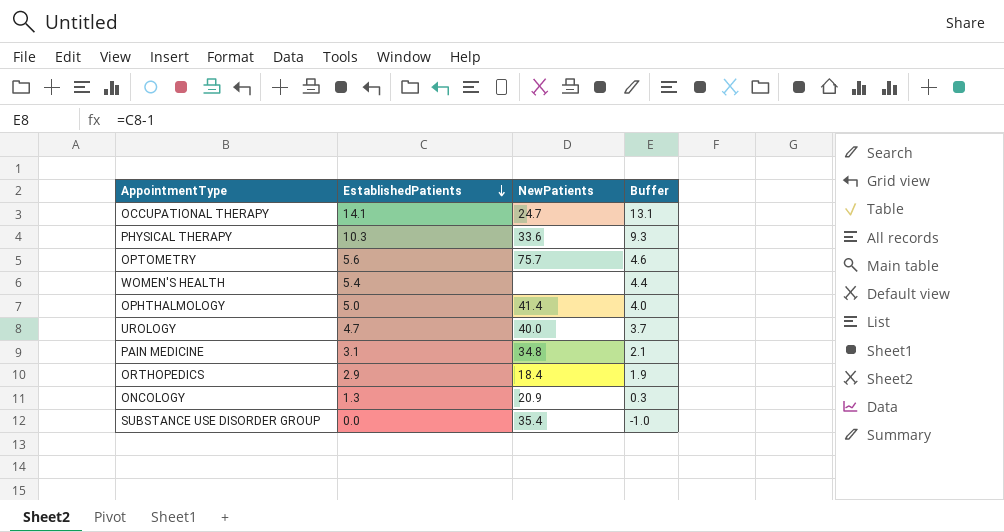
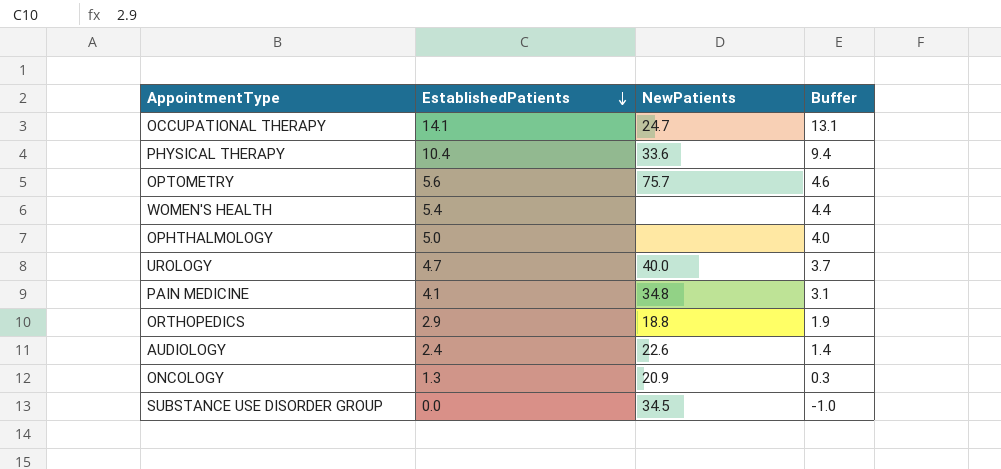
PHYSICAL THERAPY | EstablishedPatients: 10.3 -> 10.4
PHYSICAL THERAPY | Buffer: 9.3 -> 9.4
OPHTHALMOLOGY | NewPatients: 41.4 -> none
PAIN MEDICINE | EstablishedPatients: 3.1 -> 4.1
PAIN MEDICINE | Buffer: 2.1 -> 3.1
ORTHOPEDICS | NewPatients: 18.4 -> 18.8
row AUDIOLOGY: none -> 2.4 | 22.6 | 1.4
SUBSTANCE USE DISORDER GROUP | NewPatients: 35.4 -> 34.5

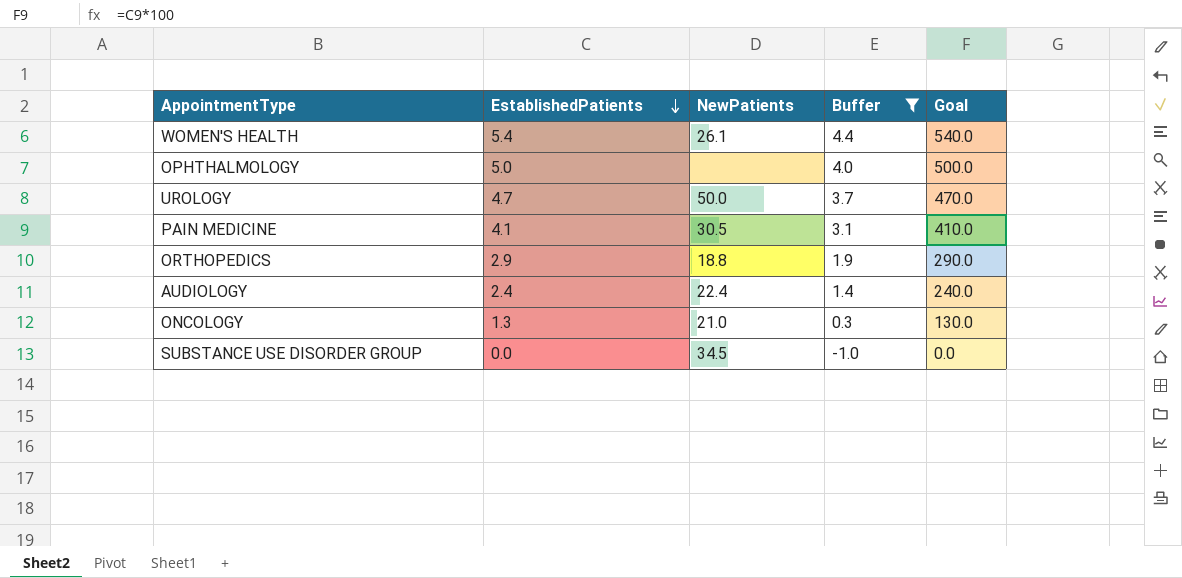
filter: none -> Buffer <= 4.4
column Goal | formula: none -> [EstablishedPatients] * 100
WOMEN'S HEALTH | NewPatients: none -> 26.1
UROLOGY | NewPatients: 40.0 -> 50.0
PAIN MEDICINE | NewPatients: 34.8 -> 30.5
AUDIOLOGY | NewPatients: 22.6 -> 22.4
ONCOLOGY | NewPatients: 20.9 -> 21.0

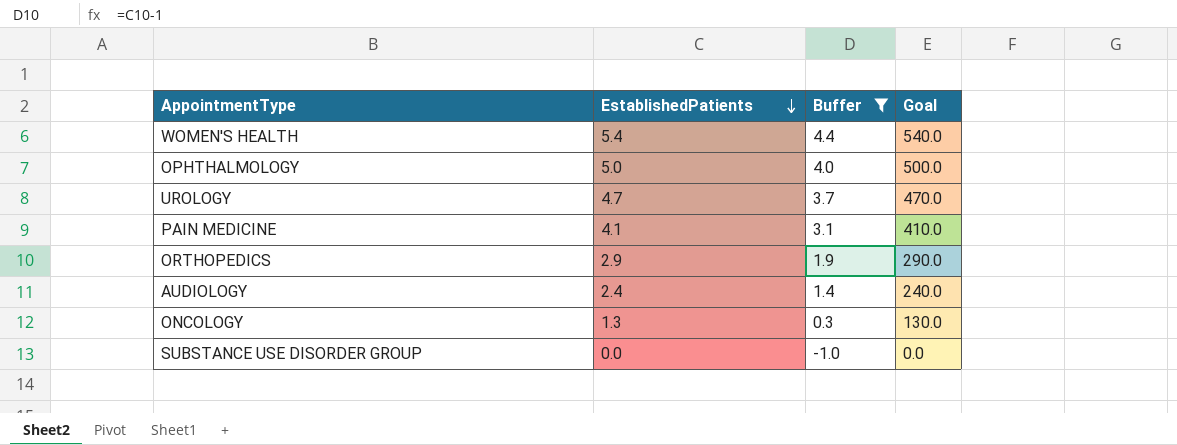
column NewPatients | position: 3 -> none

